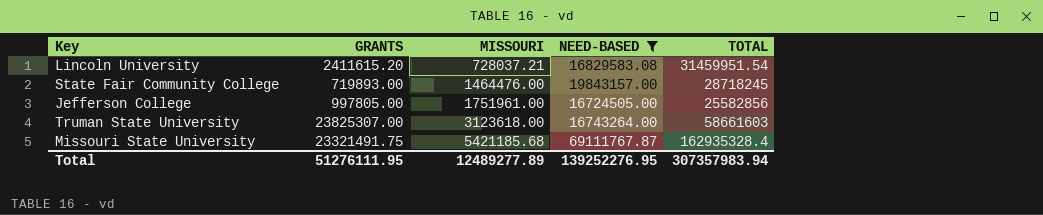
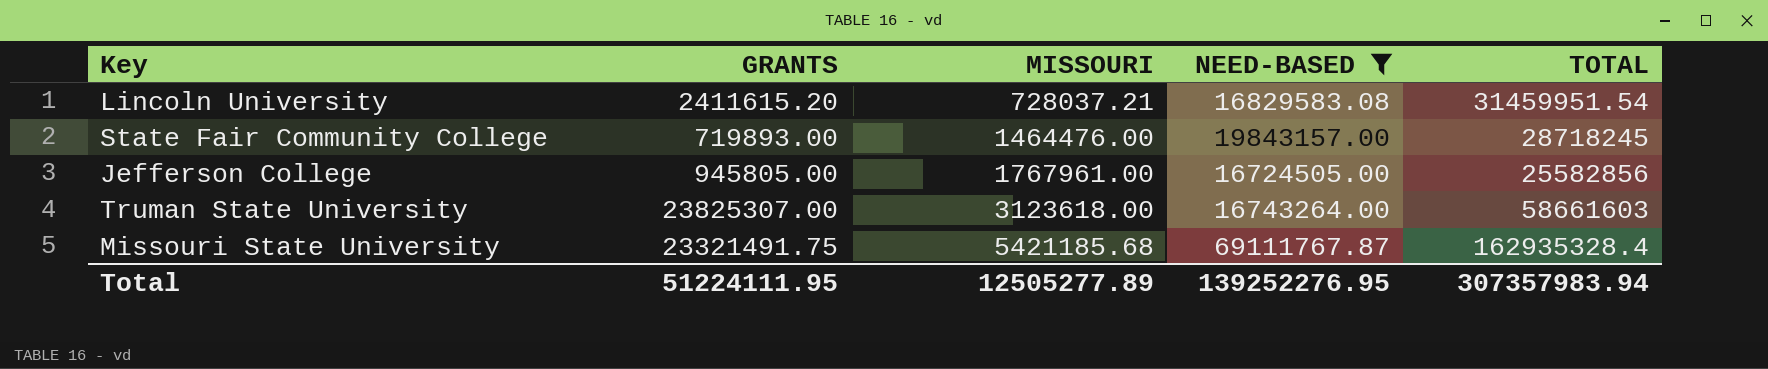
Jefferson College | GRANTS: 997805.00 -> 945805.00
Jefferson College | MISSOURI: 1751961.00 -> 1767961.00
Total | GRANTS: 51276111.95 -> 51224111.95
Total | MISSOURI: 12489277.89 -> 12505277.89

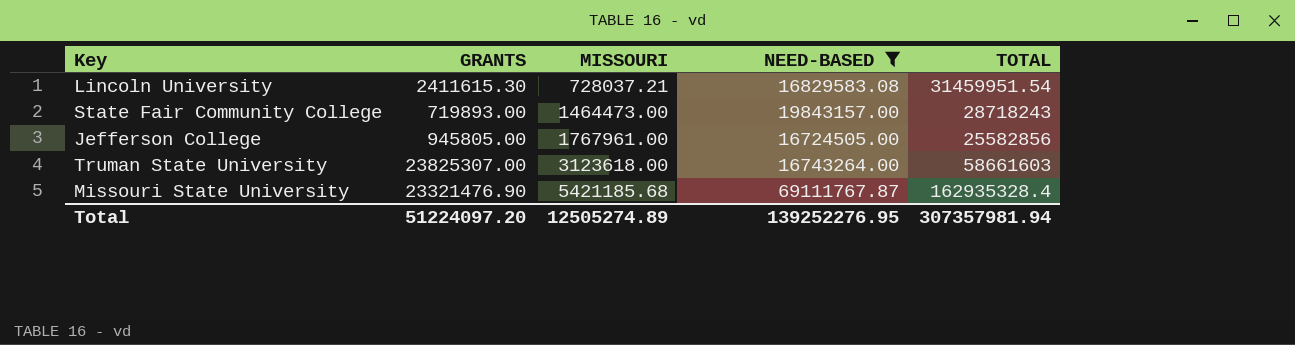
Lincoln University | GRANTS: 2411615.20 -> 2411615.30
State Fair Community College | MISSOURI: 1464476.00 -> 1464473.00
State Fair Community College | TOTAL: 28718245 -> 28718243
Missouri State University | GRANTS: 23321491.75 -> 23321476.90
Total | GRANTS: 51224111.95 -> 51224097.20
Total | MISSOURI: 12505277.89 -> 12505274.89
Total | TOTAL: 307357983.94 -> 307357981.94

